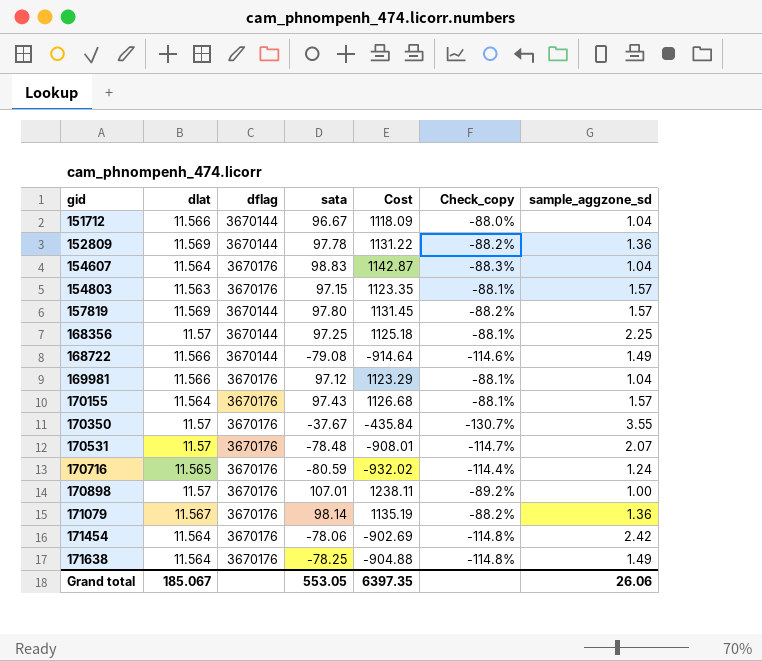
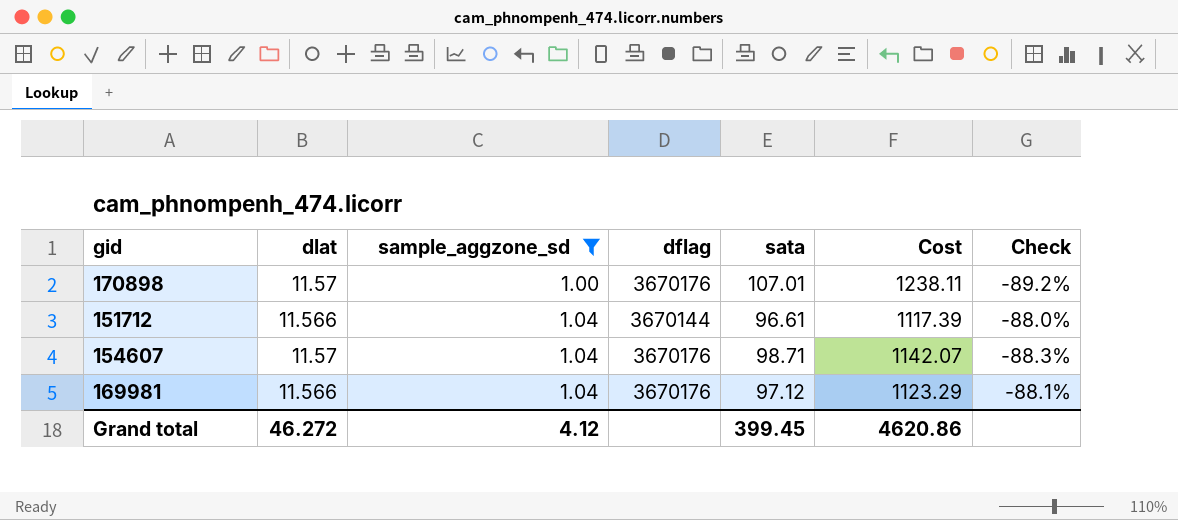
filter: none -> sample_aggzone_sd <= 1.04
row order: gid ascending -> sample_aggzone_sd ascending
column sample_aggzone_sd | position: 7 -> 3
column name: Check_copy -> Check
151712 | sata: 96.67 -> 96.61
151712 | Cost: 1118.09 -> 1117.39
154607 | dlat: 11.564 -> 11.57
154607 | sata: 98.83 -> 98.71
154607 | Cost: 1142.87 -> 1142.07
Grand total | dlat: 185.067 -> 46.272
Grand total | sample_aggzone_sd: 26.06 -> 4.12
Grand total | sata: 553.05 -> 399.45
Grand total | Cost: 6397.35 -> 4620.86

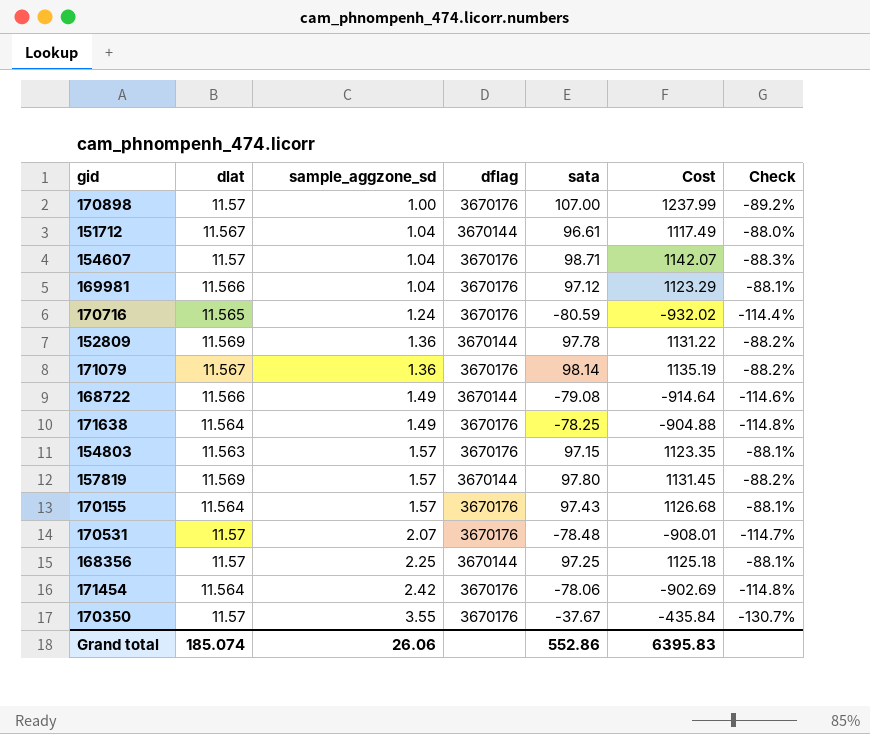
filter: sample_aggzone_sd <= 1.04 -> none
170898 | sata: 107.01 -> 107.00
170898 | Cost: 1238.11 -> 1237.99
151712 | dlat: 11.566 -> 11.567
151712 | Cost: 1117.39 -> 1117.49
Grand total | dlat: 46.272 -> 185.074
Grand total | sample_aggzone_sd: 4.12 -> 26.06
Grand total | sata: 399.45 -> 552.86
Grand total | Cost: 4620.86 -> 6395.83

